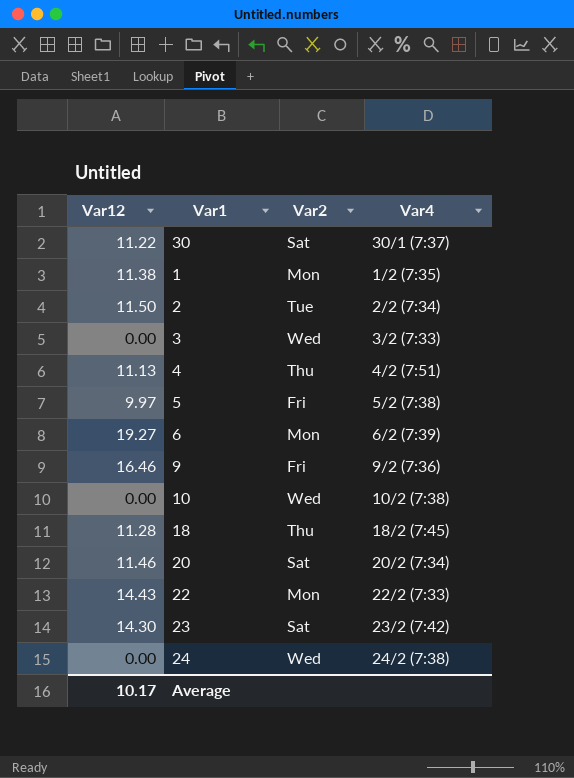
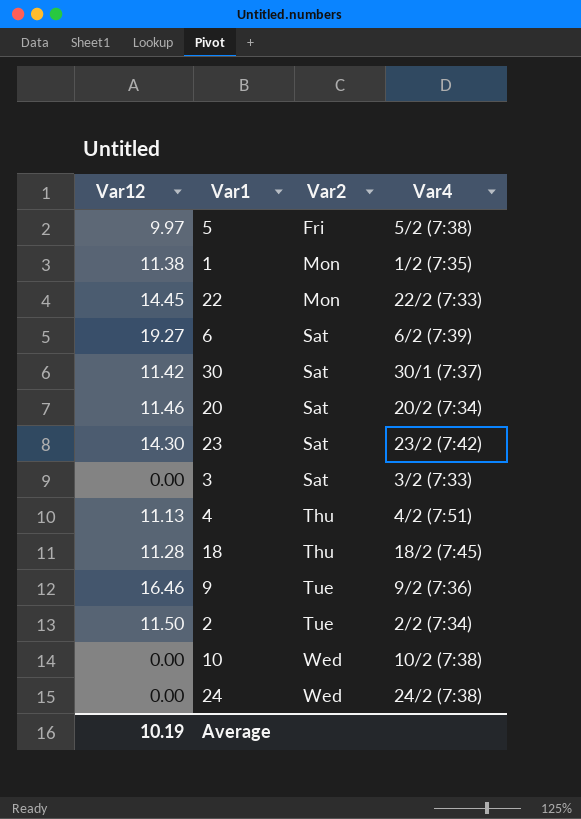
row order: none -> Var2 ascending
22 | Var12: 14.43 -> 14.45
6 | Var2: Mon -> Sat
30 | Var12: 11.22 -> 11.42
3 | Var2: Wed -> Sat
9 | Var2: Fri -> Tue
Average | Var12: 10.17 -> 10.19

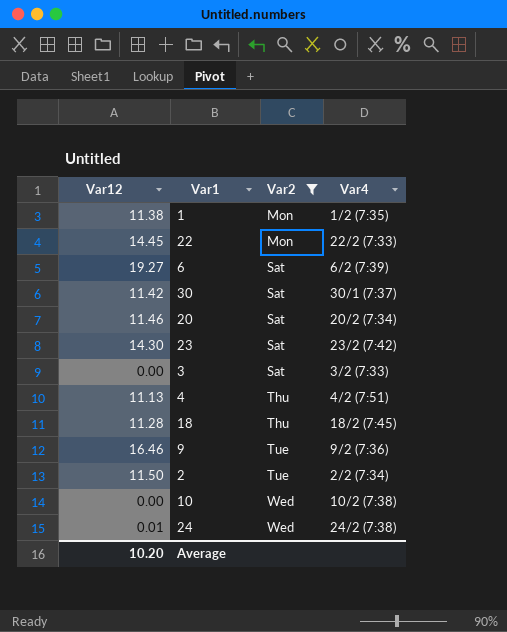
filter: none -> Var2 != Fri
24 | Var12: 0.00 -> 0.01
Average | Var12: 10.19 -> 10.20

